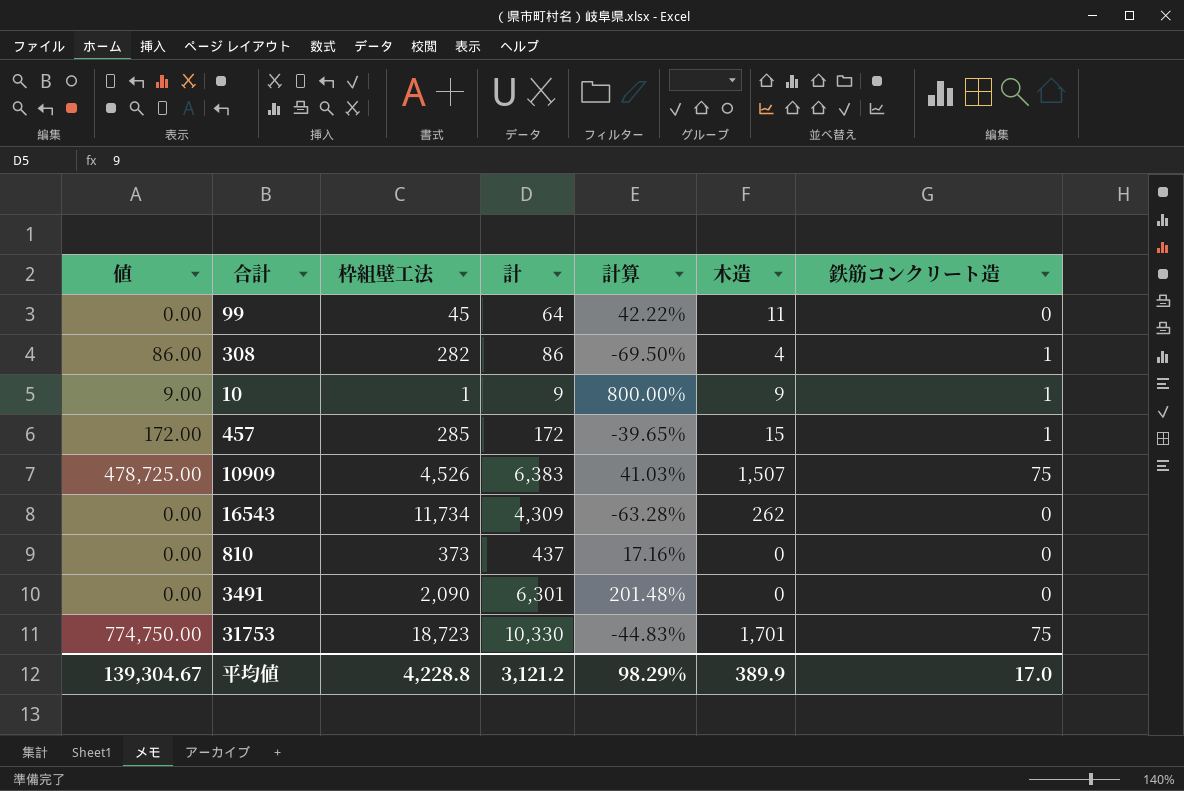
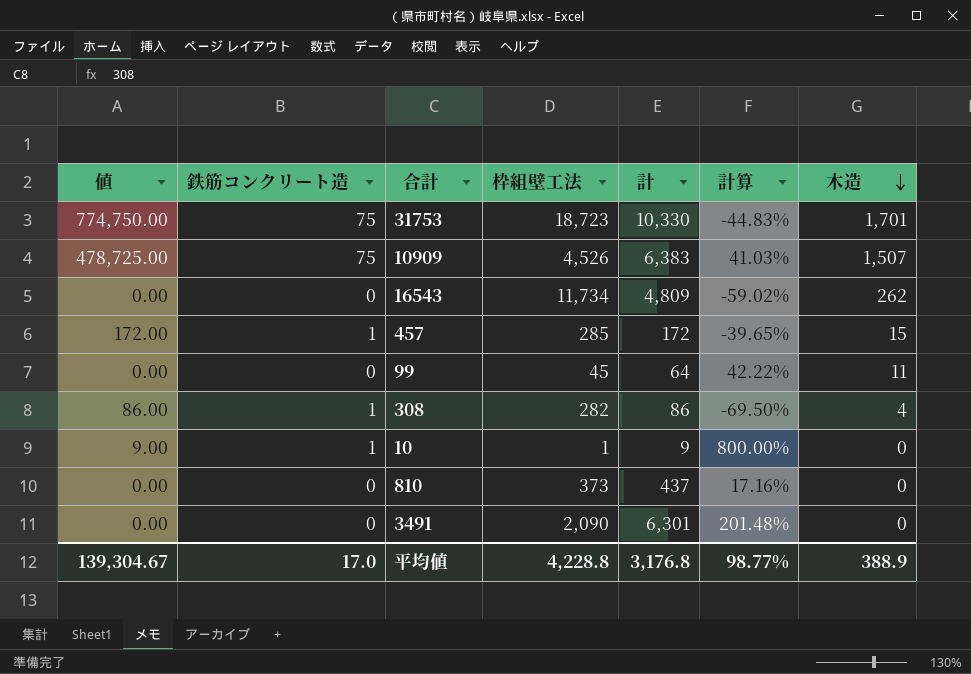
row order: none -> 木造 descending
column 鉄筋コンクリート造 | position: 7 -> 2
16543 | 計: 4,309 -> 4,809
16543 | 計算: -63.28% -> -59.02%
10 | 木造: 9 -> 0
平均値 | 計: 3,121.2 -> 3,176.8
平均値 | 計算: 98.29% -> 98.77%
平均値 | 木造: 389.9 -> 388.9

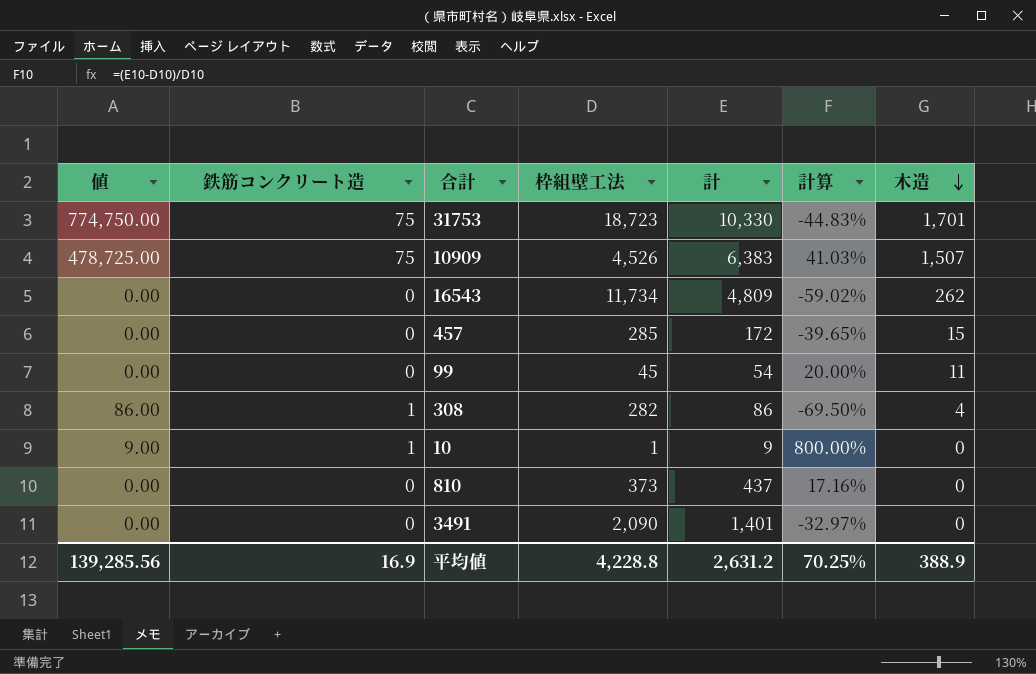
457 | 値: 172.00 -> 0.00
457 | 鉄筋コンクリート造: 1 -> 0
99 | 計: 64 -> 54
99 | 計算: 42.22% -> 20.00%
3491 | 計: 6,301 -> 1,401
3491 | 計算: 201.48% -> -32.97%
平均値 | 値: 139,304.67 -> 139,285.56
平均値 | 鉄筋コンクリート造: 17.0 -> 16.9
平均値 | 計: 3,176.8 -> 2,631.2
平均値 | 計算: 98.77% -> 70.25%

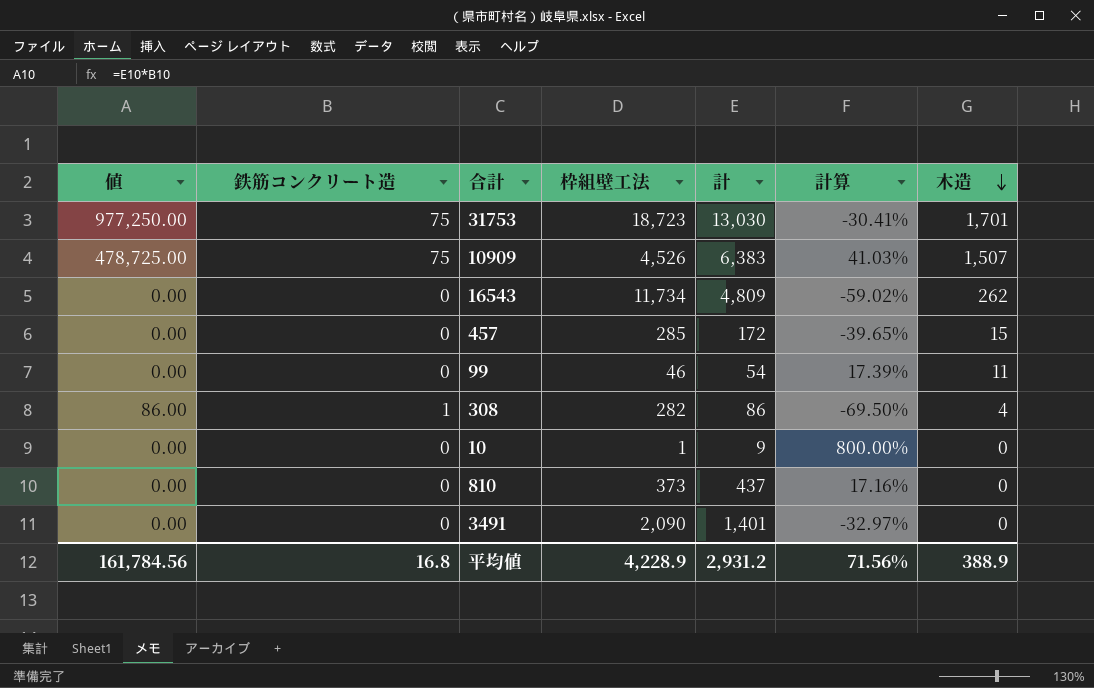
31753 | 値: 774,750.00 -> 977,250.00
31753 | 計: 10,330 -> 13,030
31753 | 計算: -44.83% -> -30.41%
99 | 枠組壁工法: 45 -> 46
99 | 計算: 20.00% -> 17.39%
10 | 値: 9.00 -> 0.00
10 | 鉄筋コンクリート造: 1 -> 0
平均値 | 値: 139,285.56 -> 161,784.56
平均値 | 鉄筋コンクリート造: 16.9 -> 16.8
平均値 | 枠組壁工法: 4,228.8 -> 4,228.9
平均値 | 計: 2,631.2 -> 2,931.2
平均値 | 計算: 70.25% -> 71.56%

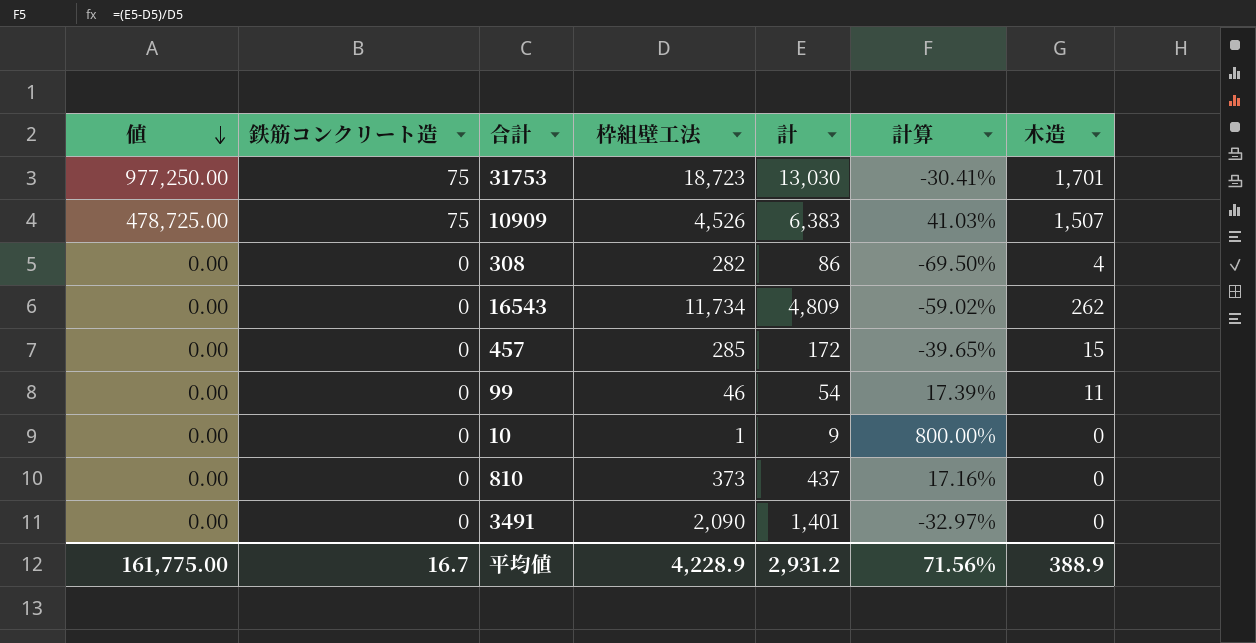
row order: 木造 descending -> 値 descending
308 | 値: 86.00 -> 0.00
308 | 鉄筋コンクリート造: 1 -> 0
平均値 | 値: 161,784.56 -> 161,775.00
平均値 | 鉄筋コンクリート造: 16.8 -> 16.7

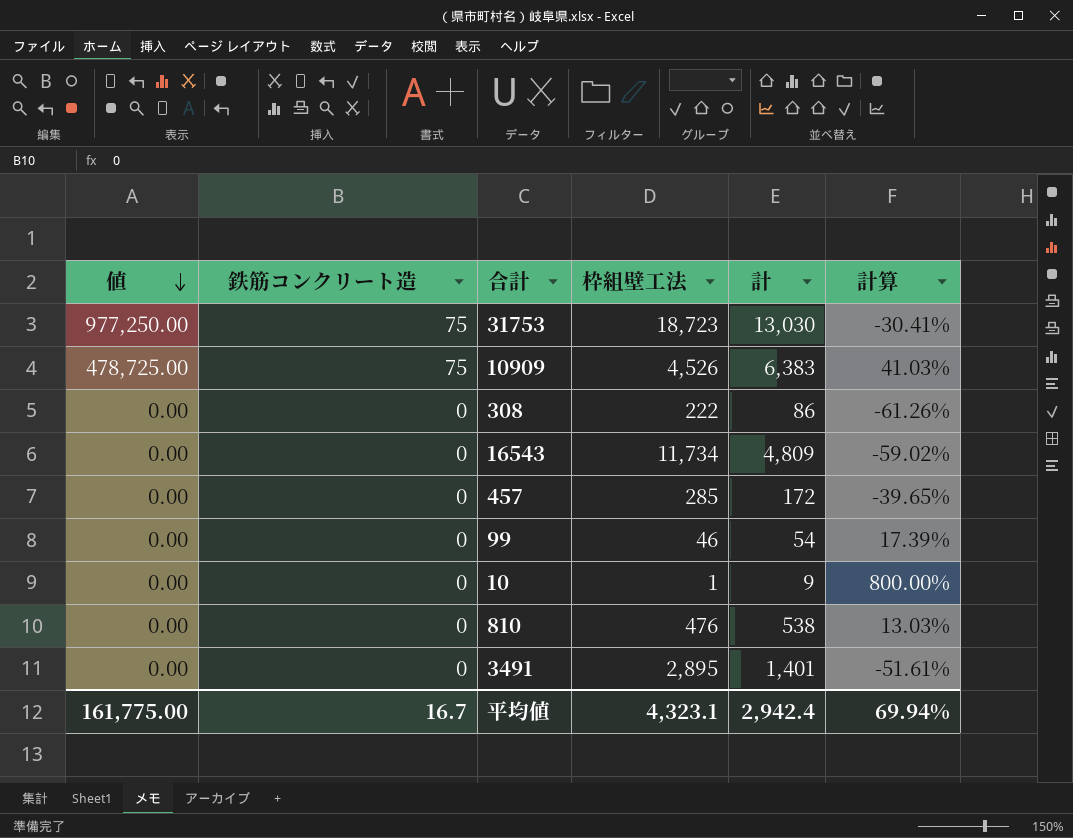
column 木造 | position: 7 -> none
308 | 枠組壁工法: 282 -> 222
308 | 計算: -69.50% -> -61.26%
810 | 枠組壁工法: 373 -> 476
810 | 計: 437 -> 538
810 | 計算: 17.16% -> 13.03%
3491 | 枠組壁工法: 2,090 -> 2,895
3491 | 計算: -32.97% -> -51.61%
平均値 | 枠組壁工法: 4,228.9 -> 4,323.1
平均値 | 計: 2,931.2 -> 2,942.4
平均値 | 計算: 71.56% -> 69.94%

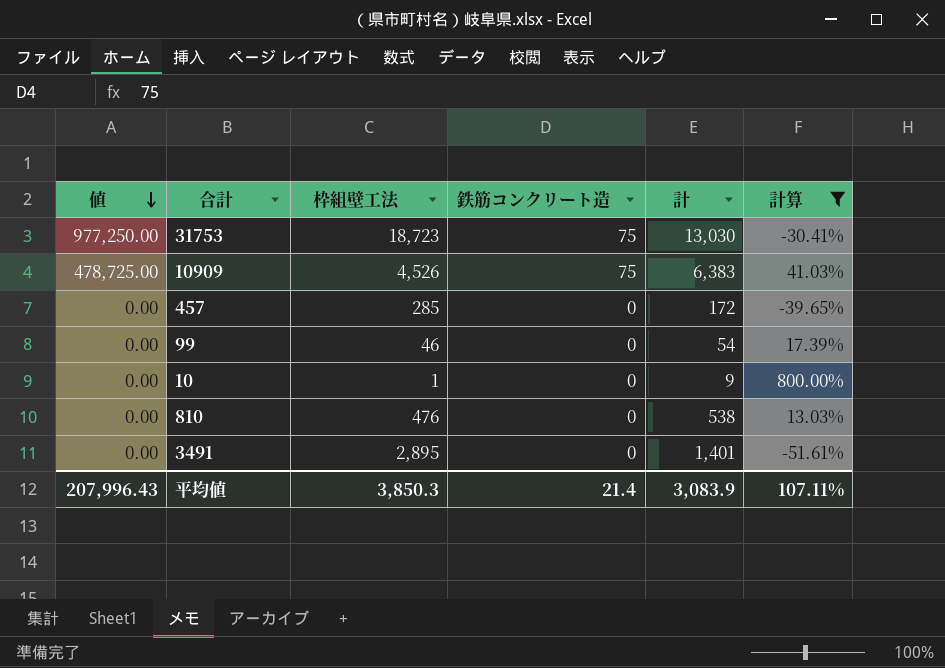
filter: none -> 計算 >= -51.61%
column 鉄筋コンクリート造 | position: 2 -> 4
平均値 | 値: 161,775.00 -> 207,996.43
平均値 | 枠組壁工法: 4,323.1 -> 3,850.3
平均値 | 鉄筋コンクリート造: 16.7 -> 21.4
平均値 | 計: 2,942.4 -> 3,083.9
平均値 | 計算: 69.94% -> 107.11%

